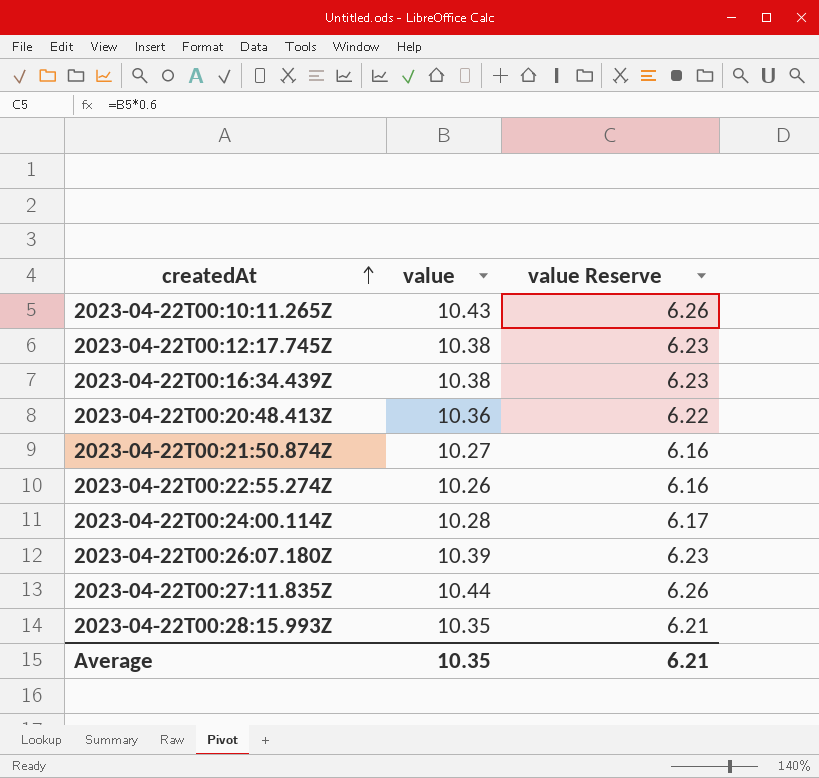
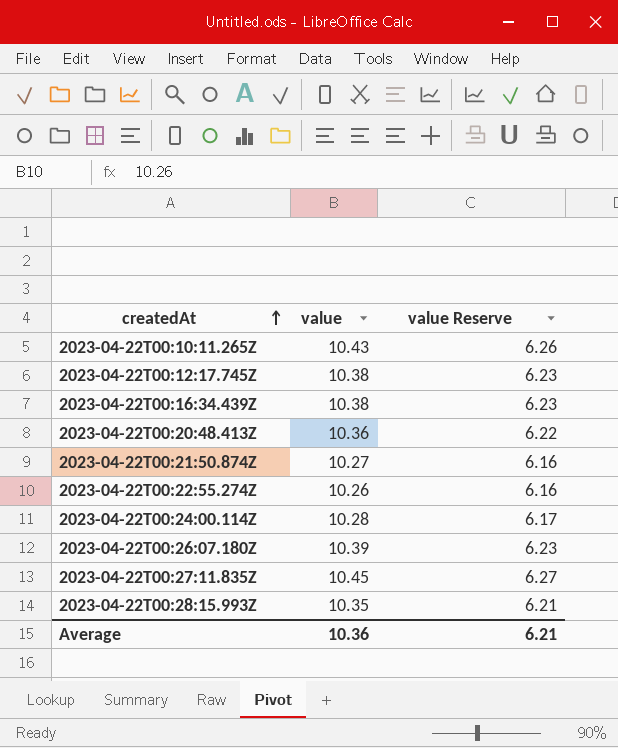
2023-04-22T00:27:11.835Z | value: 10.44 -> 10.45
2023-04-22T00:27:11.835Z | value Reserve: 6.26 -> 6.27
Average | value: 10.35 -> 10.36

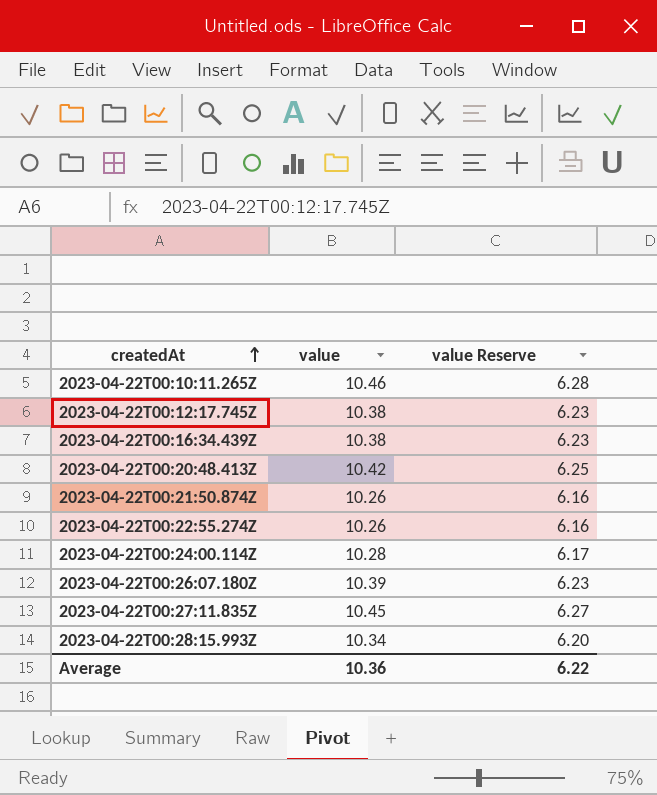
2023-04-22T00:10:11.265Z | value: 10.43 -> 10.46
2023-04-22T00:10:11.265Z | value Reserve: 6.26 -> 6.28
2023-04-22T00:20:48.413Z | value: 10.36 -> 10.42
2023-04-22T00:20:48.413Z | value Reserve: 6.22 -> 6.25
2023-04-22T00:21:50.874Z | value: 10.27 -> 10.26
2023-04-22T00:28:15.993Z | value: 10.35 -> 10.34
2023-04-22T00:28:15.993Z | value Reserve: 6.21 -> 6.20
Average | value Reserve: 6.21 -> 6.22

